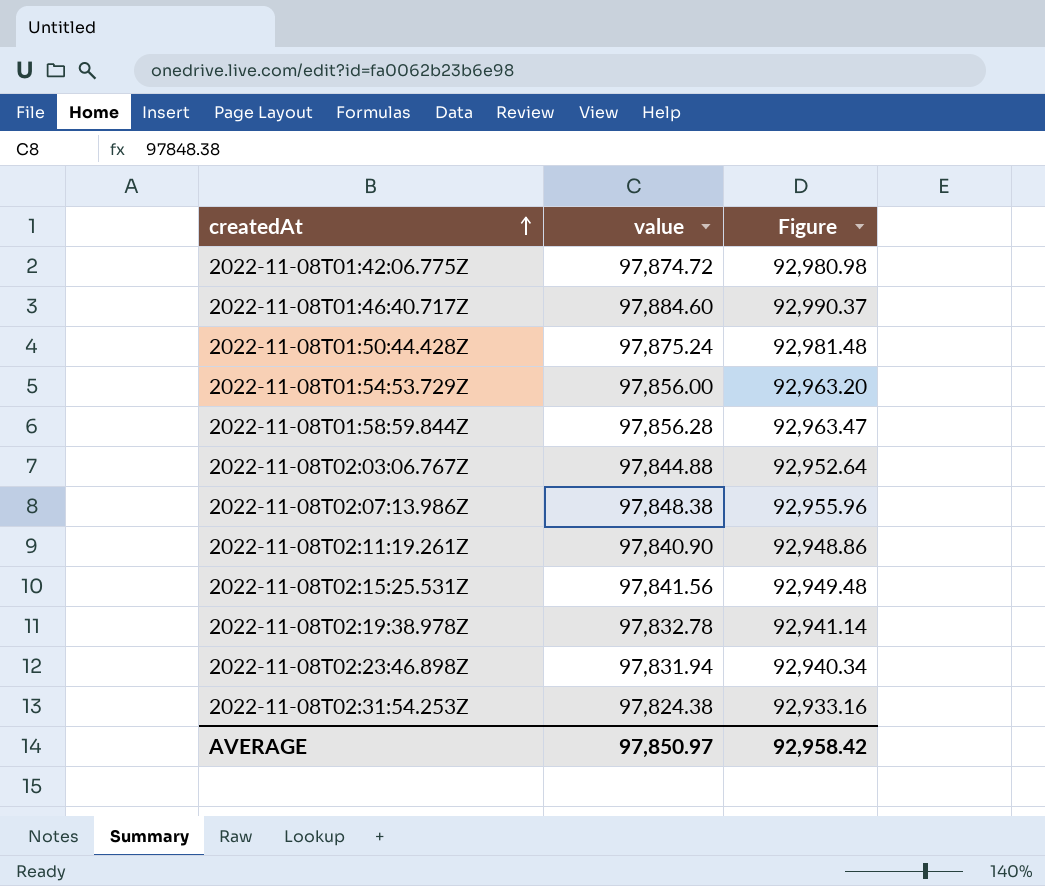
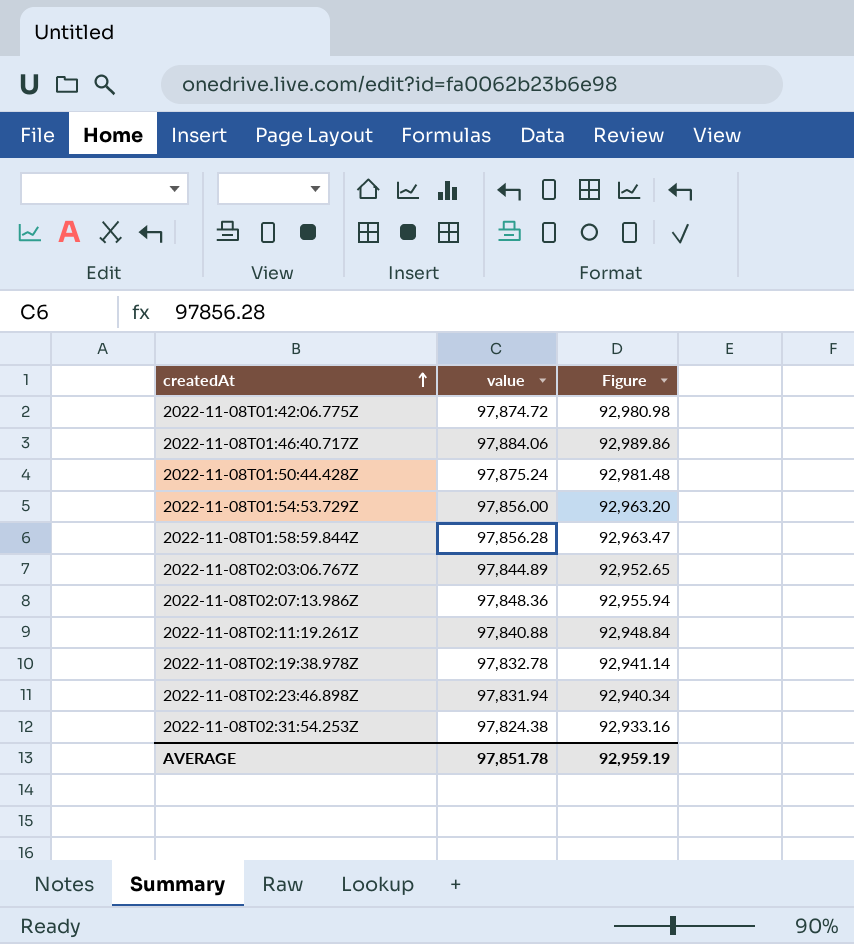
row 2022-11-08T02:15:25.531Z: 97,841.56 | 92,949.48 -> none
2022-11-08T01:46:40.717Z | value: 97,884.60 -> 97,884.06
2022-11-08T01:46:40.717Z | Figure: 92,990.37 -> 92,989.86
2022-11-08T02:03:06.767Z | value: 97,844.88 -> 97,844.89
2022-11-08T02:03:06.767Z | Figure: 92,952.64 -> 92,952.65
2022-11-08T02:07:13.986Z | value: 97,848.38 -> 97,848.36
2022-11-08T02:07:13.986Z | Figure: 92,955.96 -> 92,955.94
2022-11-08T02:11:19.261Z | value: 97,840.90 -> 97,840.88
2022-11-08T02:11:19.261Z | Figure: 92,948.86 -> 92,948.84
AVERAGE | value: 97,850.97 -> 97,851.78
AVERAGE | Figure: 92,958.42 -> 92,959.19

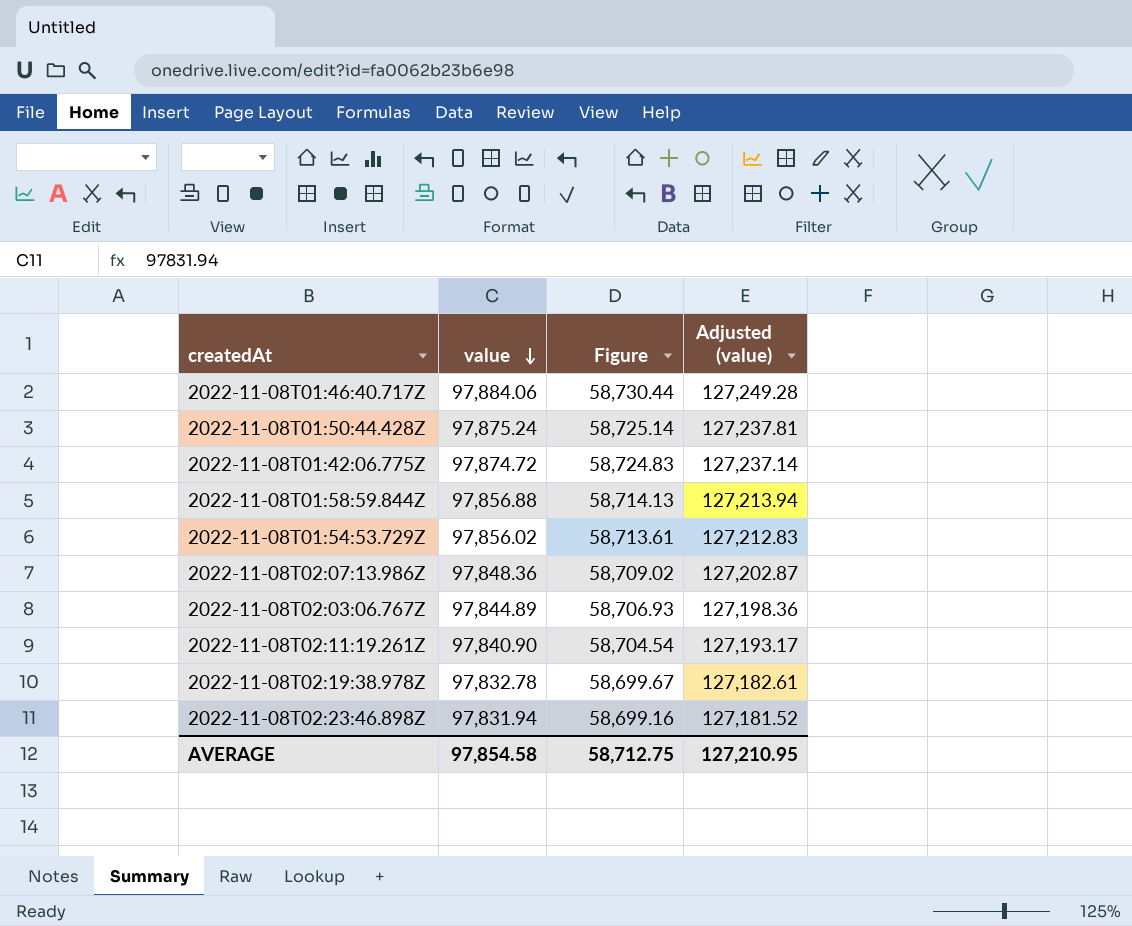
row order: createdAt ascending -> value descending
column Figure | formula: [value] * 0.95 -> [value] * 0.6
column Adjusted (value) | formula: none -> [value] * 1.3
row 2022-11-08T02:31:54.253Z: 97,824.38 | 92,933.16 -> none
2022-11-08T01:58:59.844Z | value: 97,856.28 -> 97,856.88
2022-11-08T01:54:53.729Z | value: 97,856.00 -> 97,856.02
2022-11-08T02:11:19.261Z | value: 97,840.88 -> 97,840.90
AVERAGE | value: 97,851.78 -> 97,854.58
AVERAGE | Figure: 92,959.19 -> 58,712.75

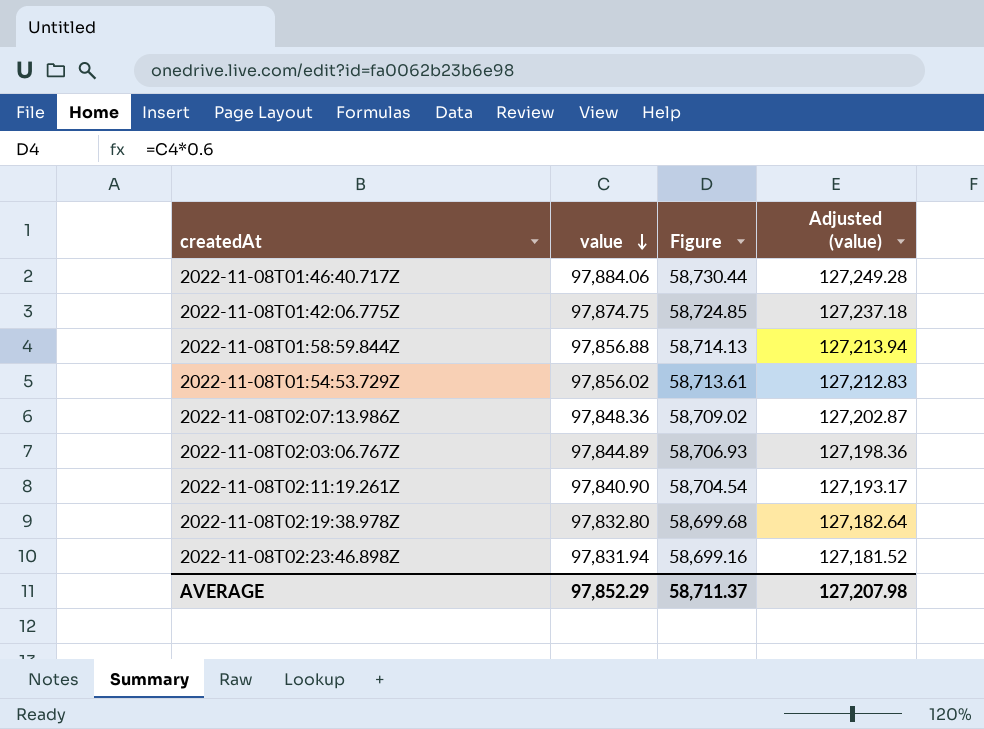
row 2022-11-08T01:50:44.428Z: 97,875.24 | 58,725.14 | 127,237.81 -> none
2022-11-08T01:42:06.775Z | value: 97,874.72 -> 97,874.75
2022-11-08T01:42:06.775Z | Figure: 58,724.83 -> 58,724.85
2022-11-08T01:42:06.775Z | Adjusted (value): 127,237.14 -> 127,237.18
2022-11-08T02:19:38.978Z | value: 97,832.78 -> 97,832.80
2022-11-08T02:19:38.978Z | Figure: 58,699.67 -> 58,699.68
2022-11-08T02:19:38.978Z | Adjusted (value): 127,182.61 -> 127,182.64
AVERAGE | value: 97,854.58 -> 97,852.29
AVERAGE | Figure: 58,712.75 -> 58,711.37
AVERAGE | Adjusted (value): 127,210.95 -> 127,207.98

